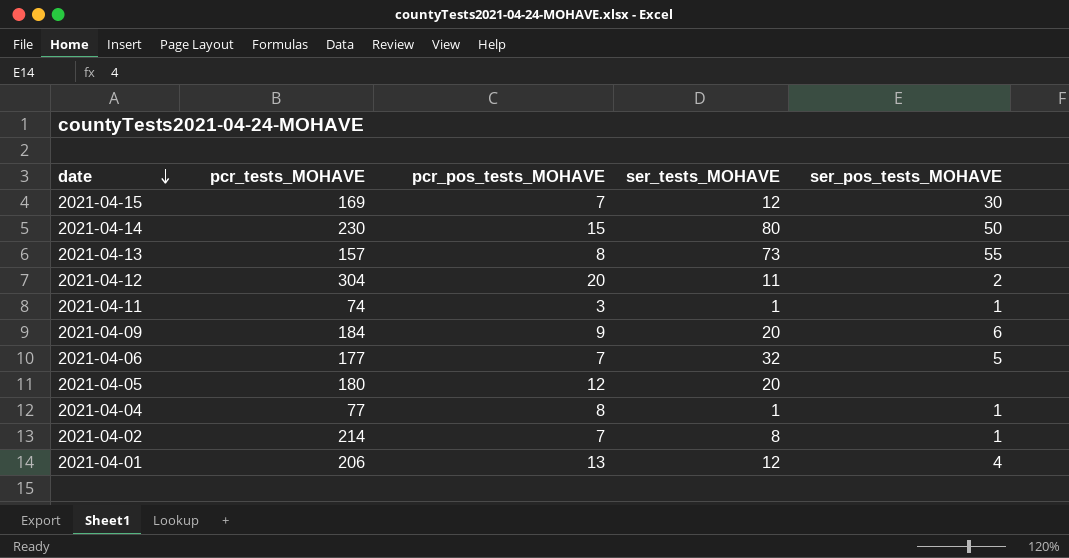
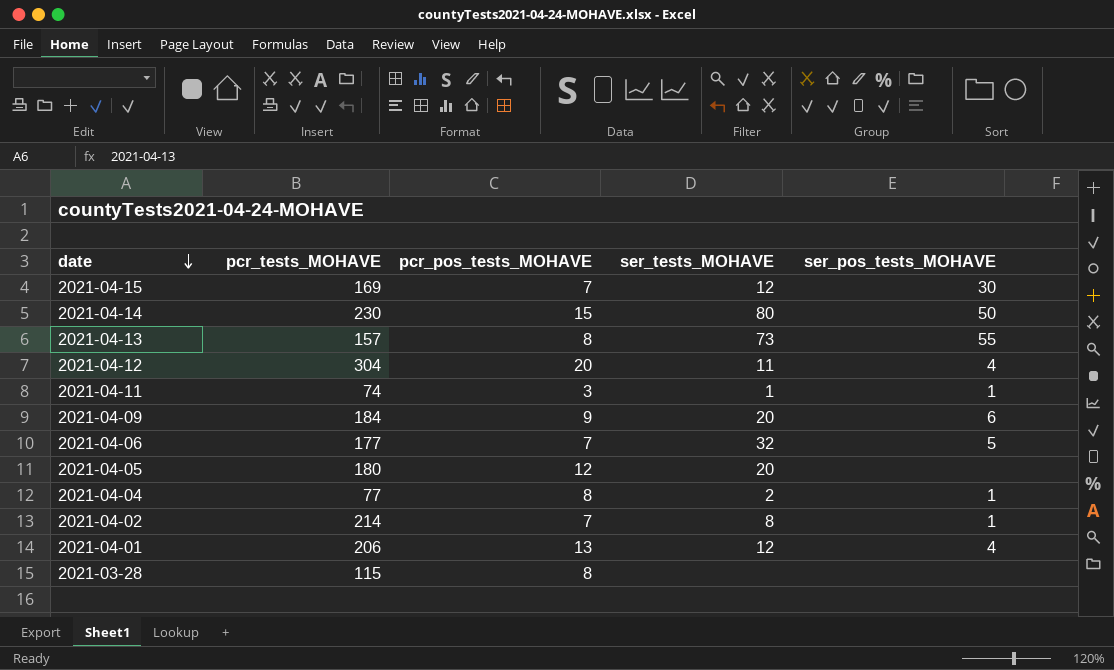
2021-04-12 | ser_pos_tests_MOHAVE: 2 -> 4
2021-04-04 | ser_tests_MOHAVE: 1 -> 2
row 2021-03-28: none -> 115 | 8 | none | none

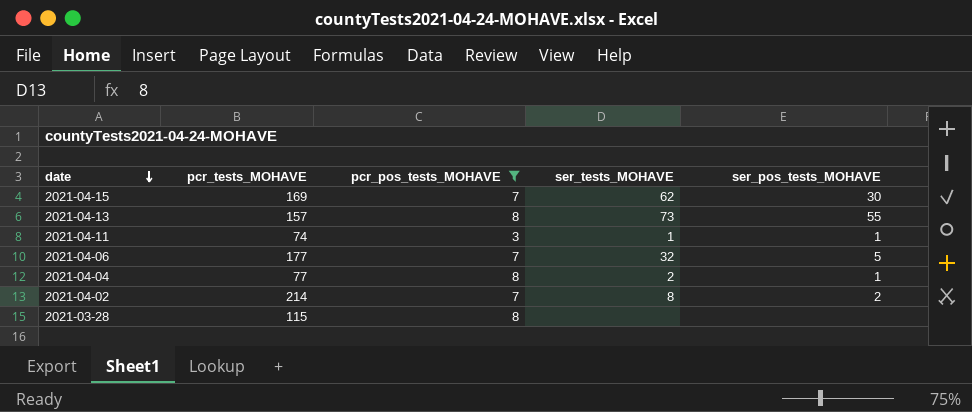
filter: none -> pcr_pos_tests_MOHAVE <= 8
2021-04-15 | ser_tests_MOHAVE: 12 -> 62
2021-04-02 | ser_pos_tests_MOHAVE: 1 -> 2

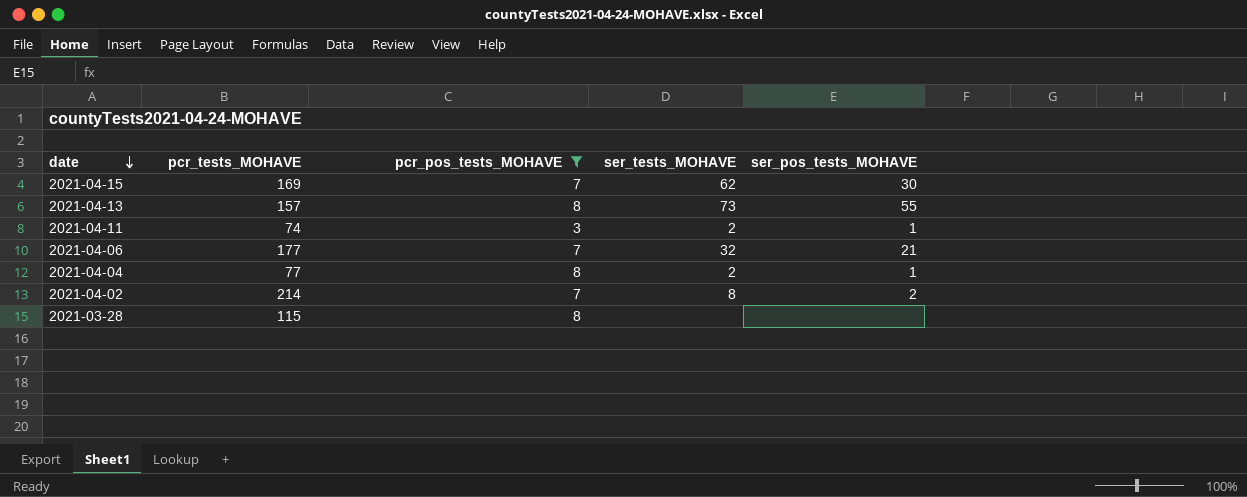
2021-04-11 | ser_tests_MOHAVE: 1 -> 2
2021-04-06 | ser_pos_tests_MOHAVE: 5 -> 21

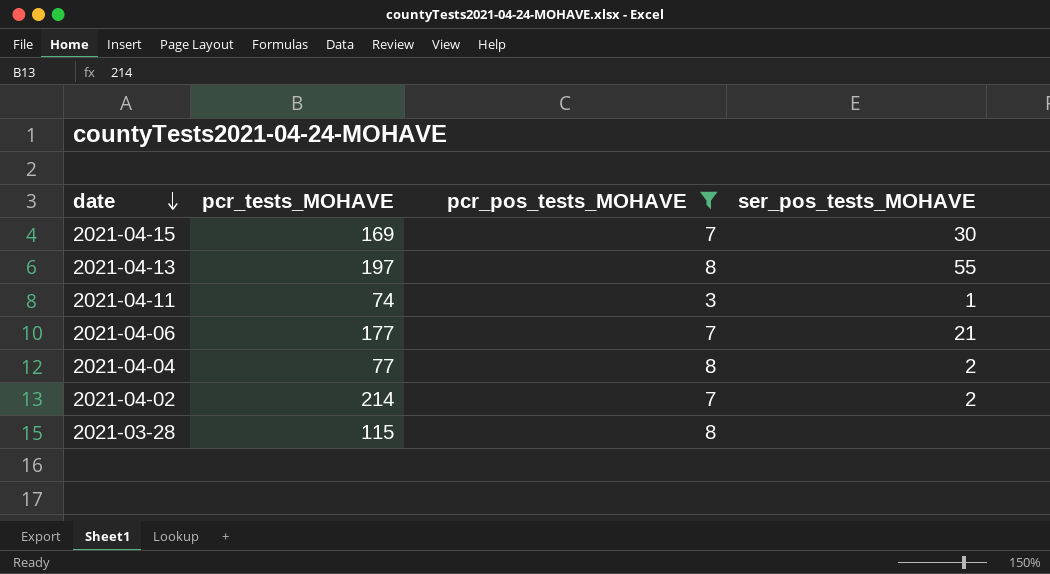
column ser_tests_MOHAVE | position: 4 -> none
2021-04-13 | pcr_tests_MOHAVE: 157 -> 197
2021-04-04 | ser_pos_tests_MOHAVE: 1 -> 2

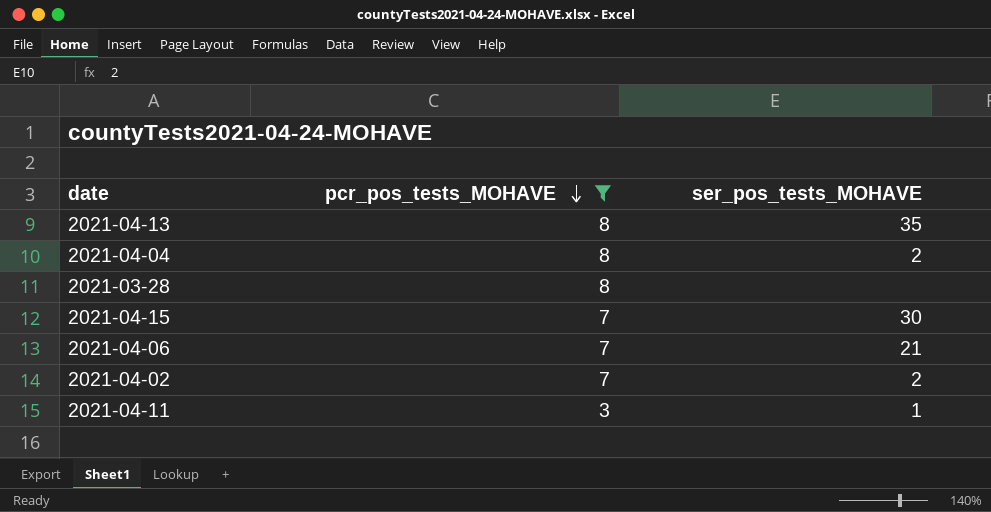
row order: date descending -> pcr_pos_tests_MOHAVE descending
column pcr_tests_MOHAVE | position: 2 -> none
2021-04-13 | ser_pos_tests_MOHAVE: 55 -> 35

